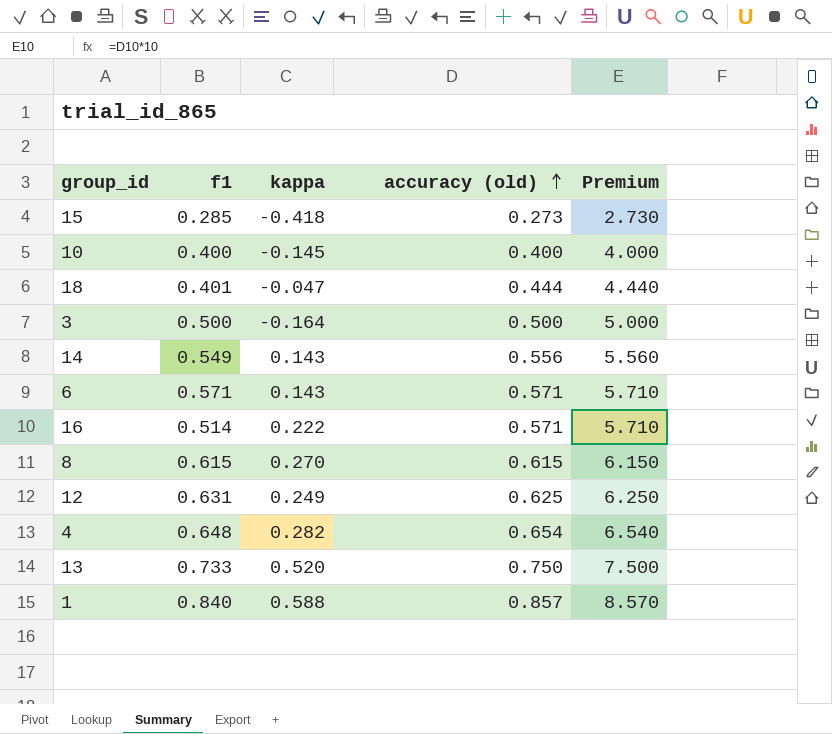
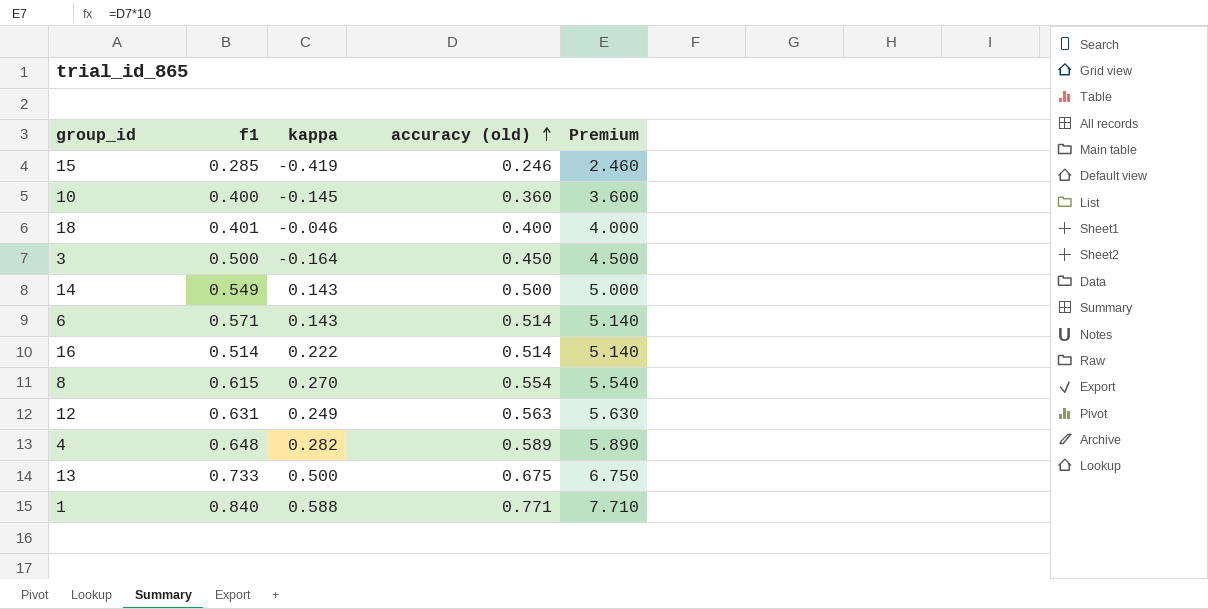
15 | kappa: -0.418 -> -0.419
15 | accuracy (old): 0.273 -> 0.246
15 | Premium: 2.730 -> 2.460
10 | accuracy (old): 0.400 -> 0.360
10 | Premium: 4.000 -> 3.600
18 | kappa: -0.047 -> -0.046
18 | accuracy (old): 0.444 -> 0.400
18 | Premium: 4.440 -> 4.000
3 | accuracy (old): 0.500 -> 0.450
3 | Premium: 5.000 -> 4.500
14 | accuracy (old): 0.556 -> 0.500
14 | Premium: 5.560 -> 5.000
6 | accuracy (old): 0.571 -> 0.514
6 | Premium: 5.710 -> 5.140
16 | accuracy (old): 0.571 -> 0.514
16 | Premium: 5.710 -> 5.140
8 | accuracy (old): 0.615 -> 0.554
8 | Premium: 6.150 -> 5.540
12 | accuracy (old): 0.625 -> 0.563
12 | Premium: 6.250 -> 5.630
4 | accuracy (old): 0.654 -> 0.589
4 | Premium: 6.540 -> 5.890
13 | kappa: 0.520 -> 0.500
13 | accuracy (old): 0.750 -> 0.675
13 | Premium: 7.500 -> 6.750
1 | accuracy (old): 0.857 -> 0.771
1 | Premium: 8.570 -> 7.710

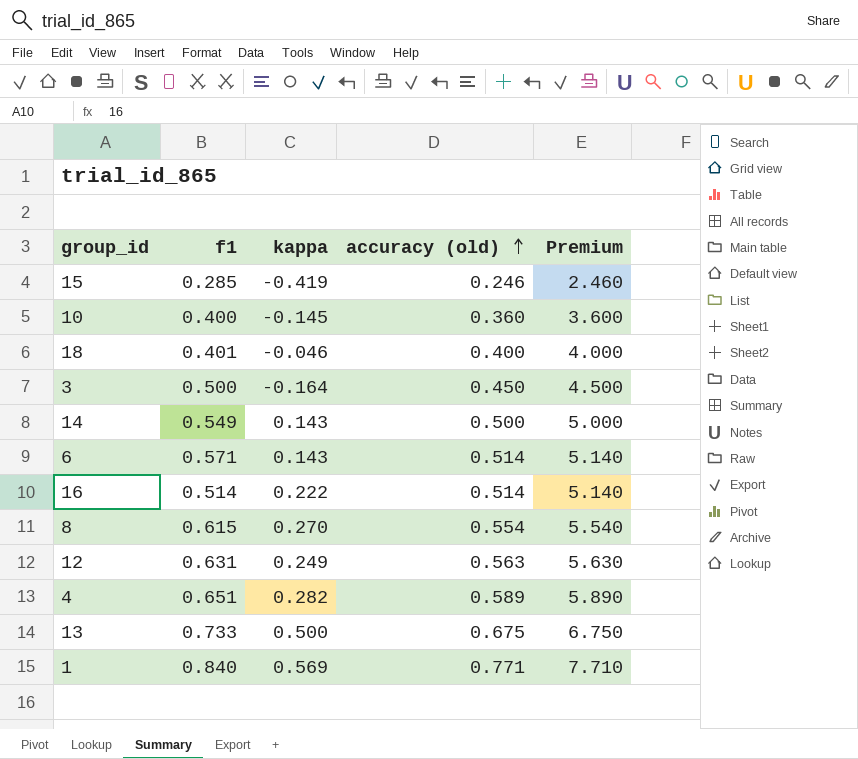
4 | f1: 0.648 -> 0.651
1 | kappa: 0.588 -> 0.569

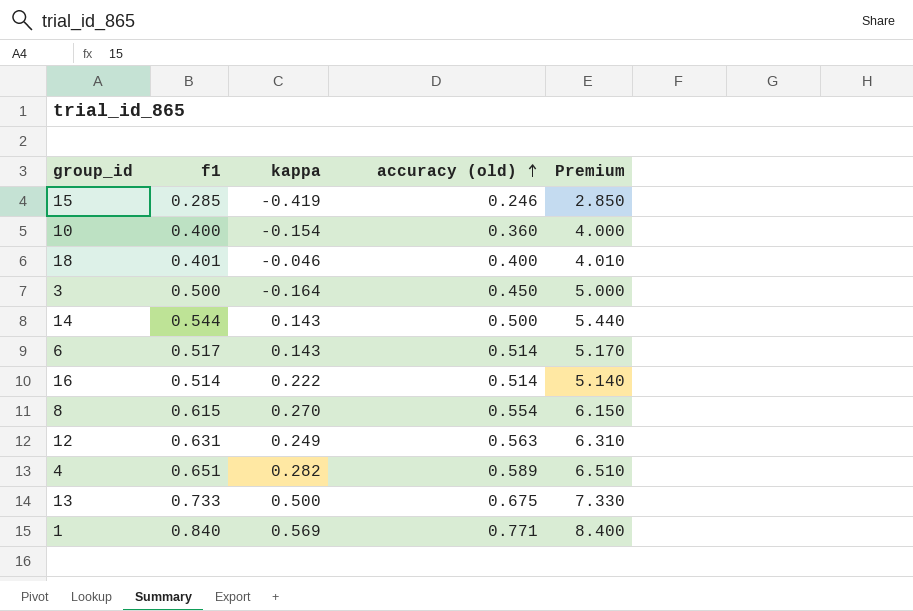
column Premium | formula: [accuracy (old)] * 10 -> [f1] * 10
10 | kappa: -0.145 -> -0.154
14 | f1: 0.549 -> 0.544
6 | f1: 0.571 -> 0.517

